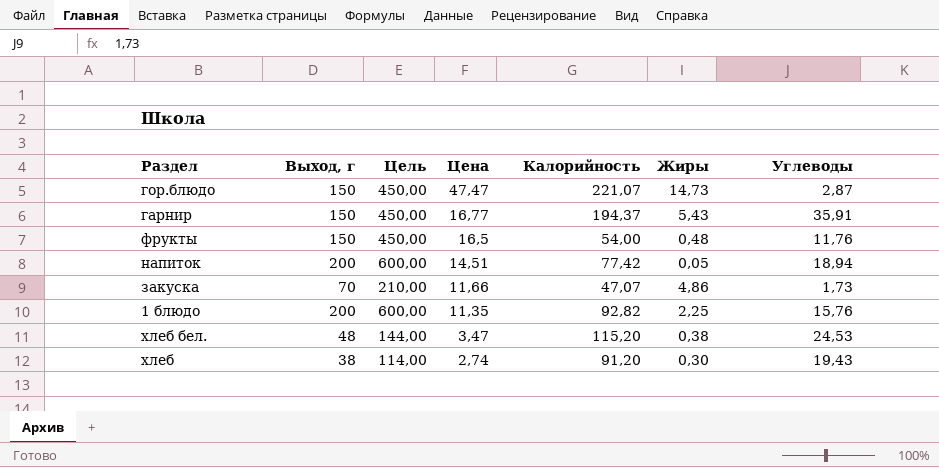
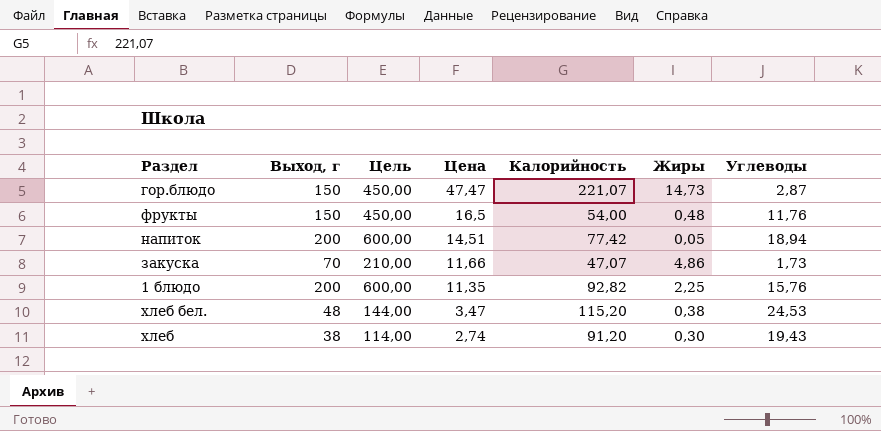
row гарнир: 150 | 450,00 | 16,77 | 194,37 | 5,43 | 35,91 -> none

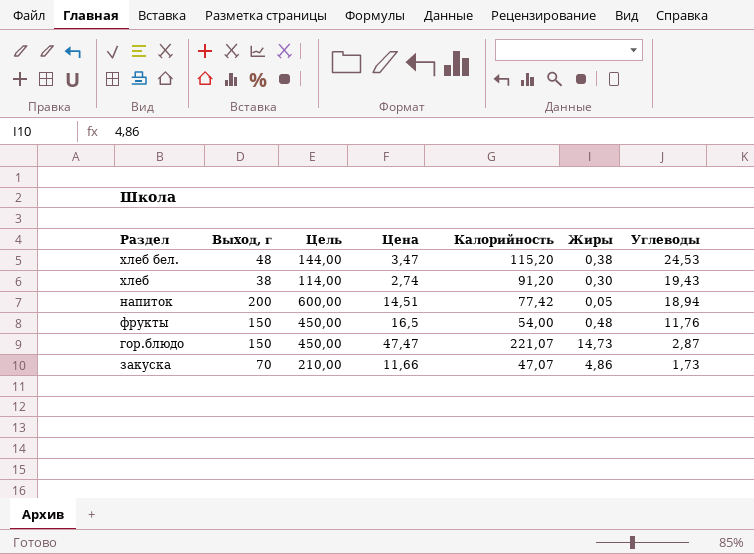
row order: Цена descending -> Углеводы descending
row 1 блюдо: 200 | 600,00 | 11,35 | 92,82 | 2,25 | 15,76 -> none

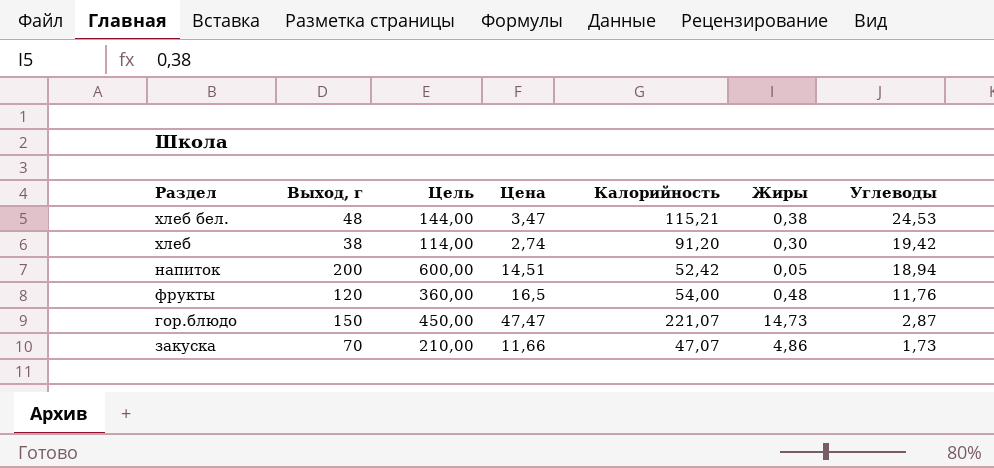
хлеб бел. | Калорийность: 115,20 -> 115,21
хлеб | Углеводы: 19,43 -> 19,42
напиток | Калорийность: 77,42 -> 52,42
фрукты | Выход, г: 150 -> 120
фрукты | Цель: 450,00 -> 360,00

